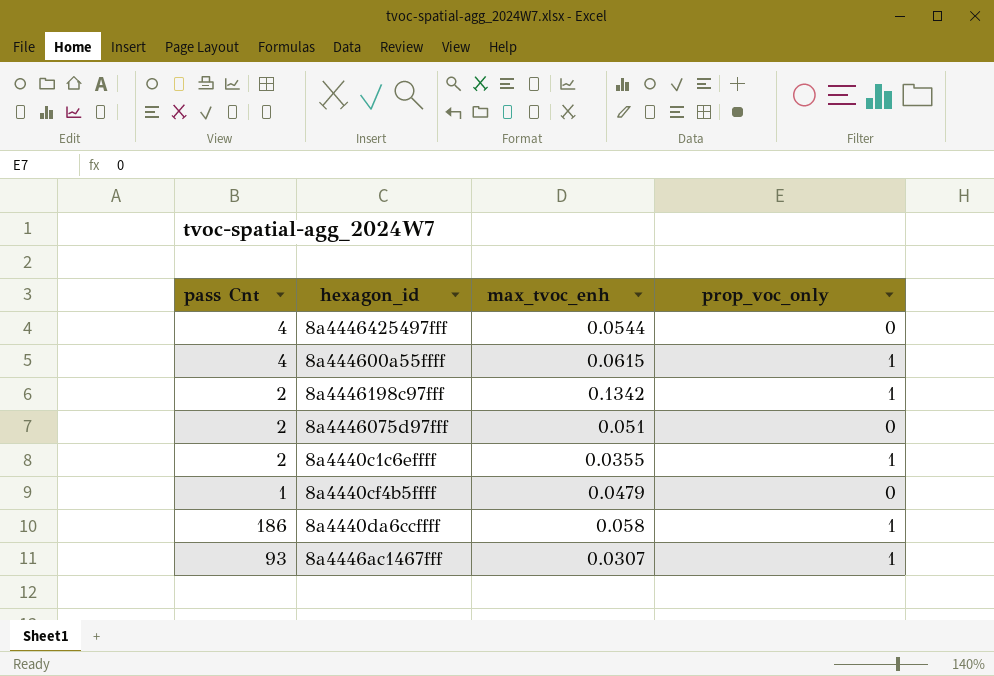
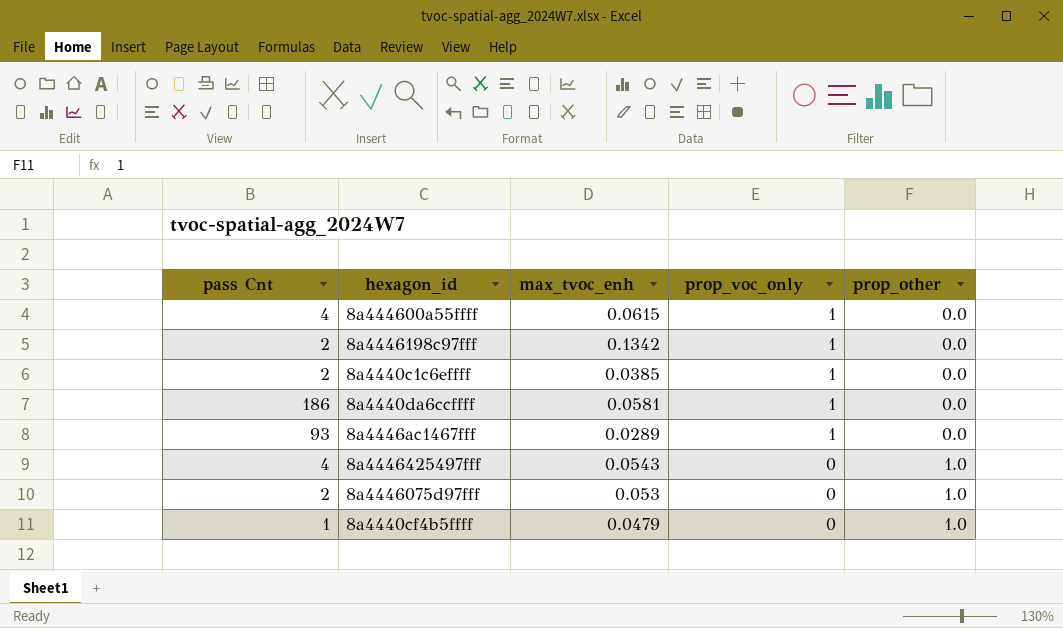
row order: none -> prop_voc_only descending
column prop_other | position: none -> 5
8a4440c1c6effff | max_tvoc_enh: 0.0355 -> 0.0385
8a4440da6ccffff | max_tvoc_enh: 0.058 -> 0.0581
8a4446ac1467fff | max_tvoc_enh: 0.0307 -> 0.0289
8a4446425497fff | max_tvoc_enh: 0.0544 -> 0.0543
8a4446075d97fff | max_tvoc_enh: 0.051 -> 0.053

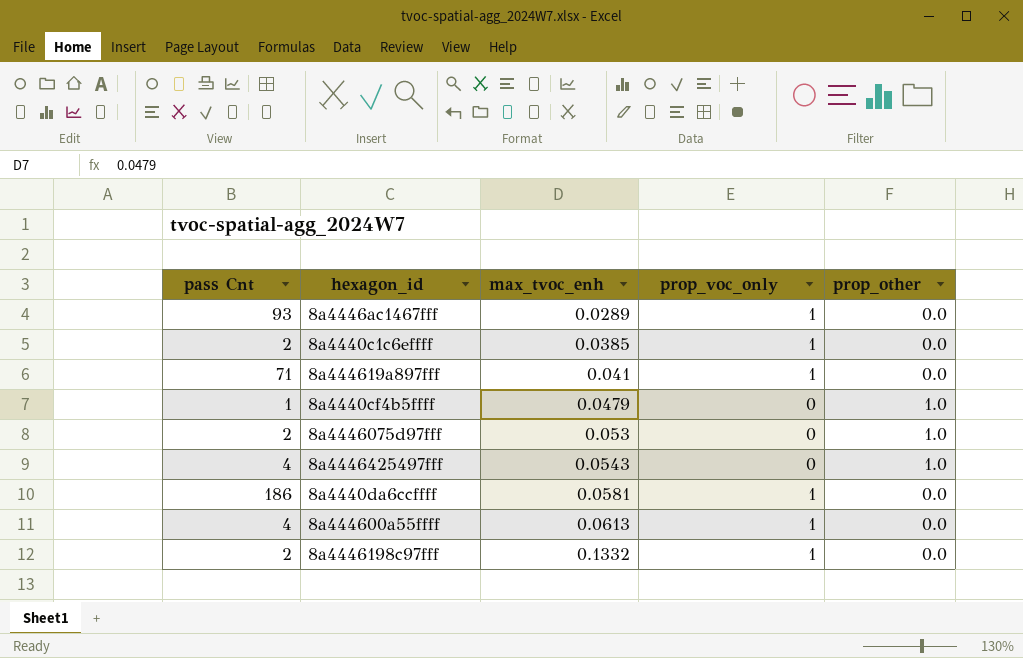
row order: prop_voc_only descending -> max_tvoc_enh ascending
row 8a444619a897fff: none -> 71 | 0.041 | 1 | 0.0
8a444600a55ffff | max_tvoc_enh: 0.0615 -> 0.0613
8a4446198c97fff | max_tvoc_enh: 0.1342 -> 0.1332

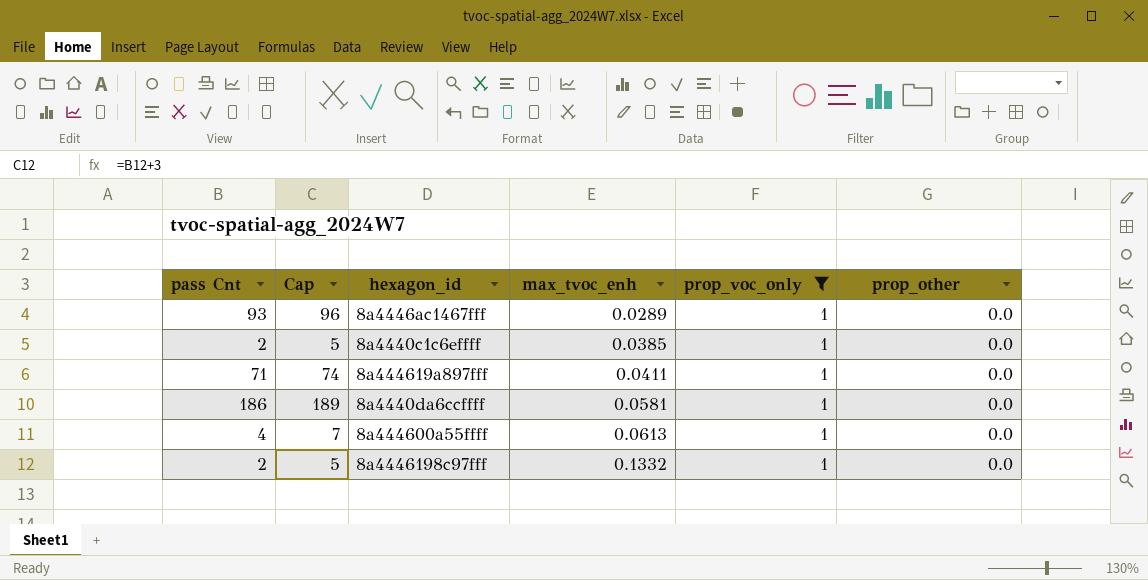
filter: none -> prop_voc_only = 1
column Cap | formula: none -> [pass Cnt] + 3
8a444619a897fff | max_tvoc_enh: 0.041 -> 0.0411

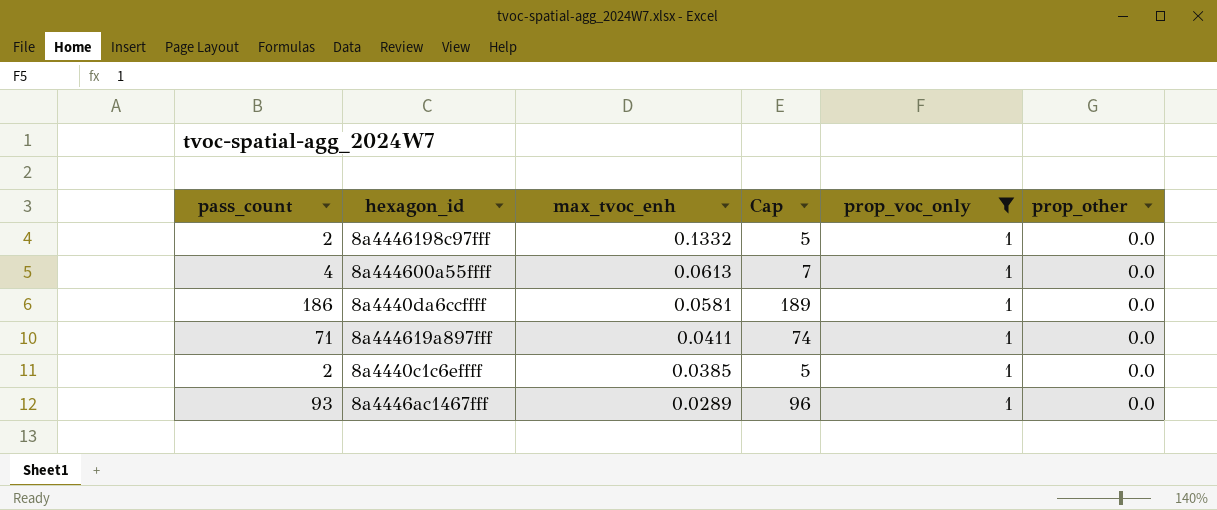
row order: max_tvoc_enh ascending -> max_tvoc_enh descending
column name: pass Cnt -> pass_count
column Cap | position: 2 -> 4

